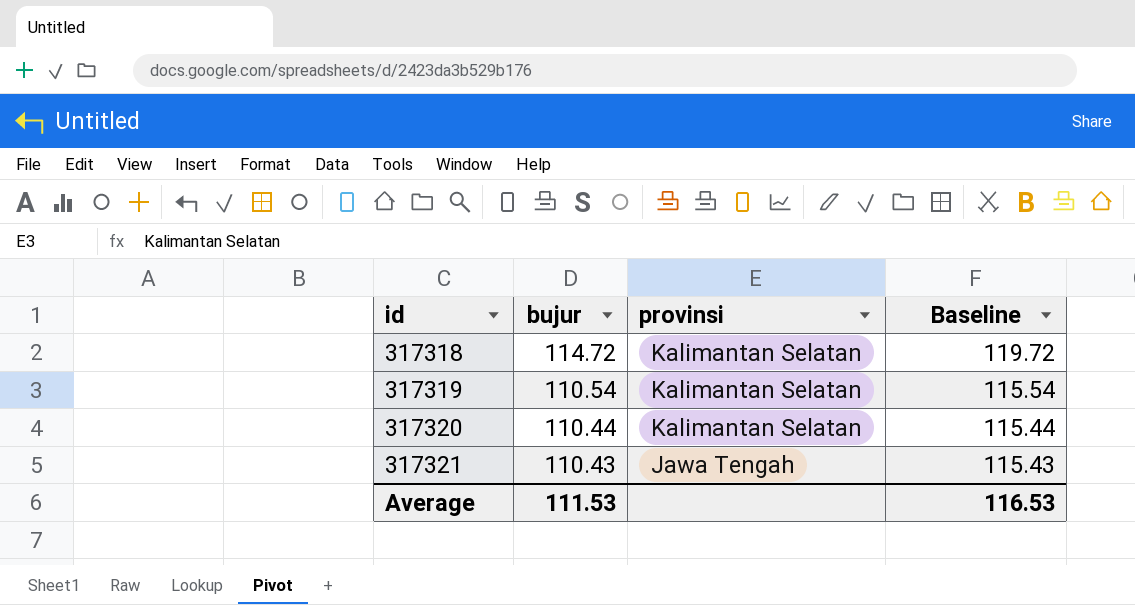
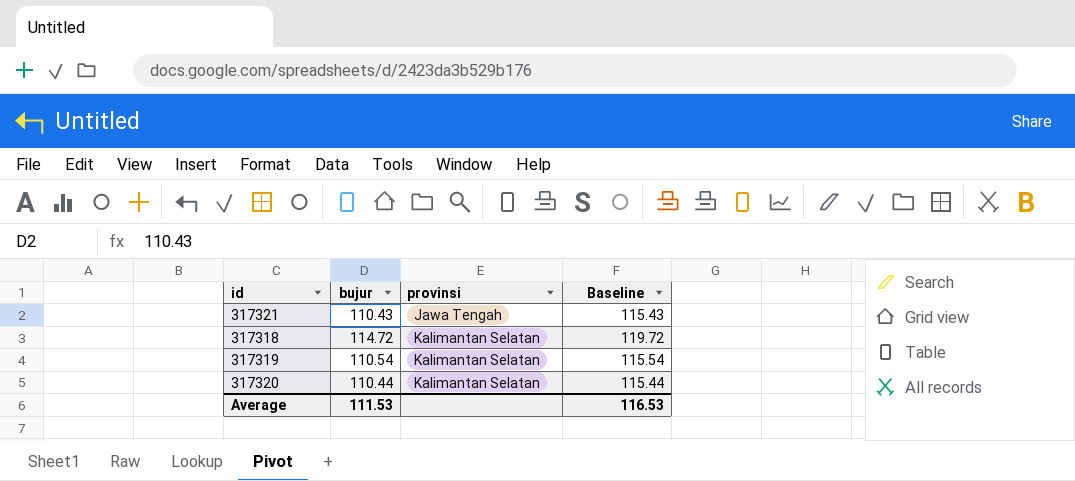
row order: id ascending -> provinsi ascending

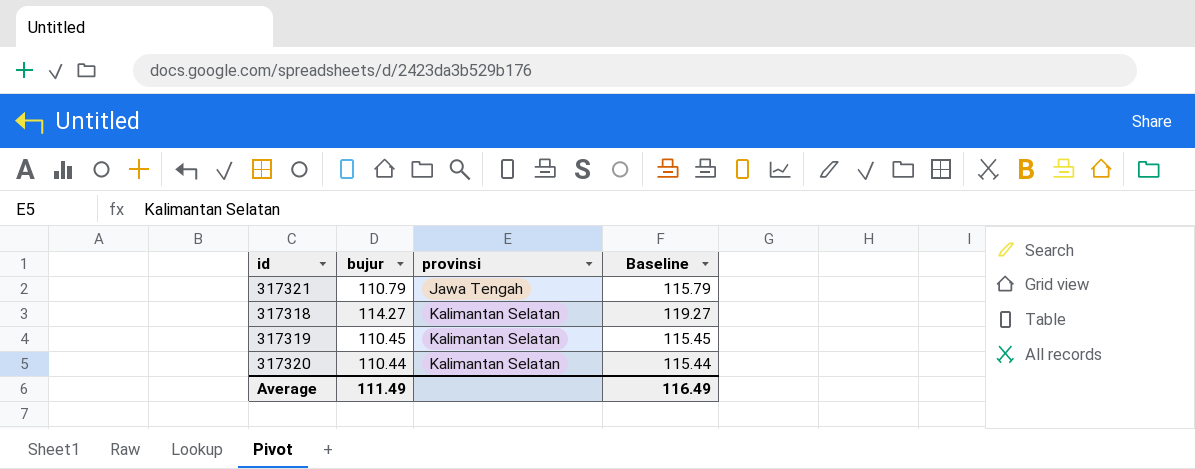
317321 | bujur: 110.43 -> 110.79
317321 | Baseline: 115.43 -> 115.79
317318 | bujur: 114.72 -> 114.27
317318 | Baseline: 119.72 -> 119.27
317319 | bujur: 110.54 -> 110.45
317319 | Baseline: 115.54 -> 115.45
Average | bujur: 111.53 -> 111.49
Average | Baseline: 116.53 -> 116.49

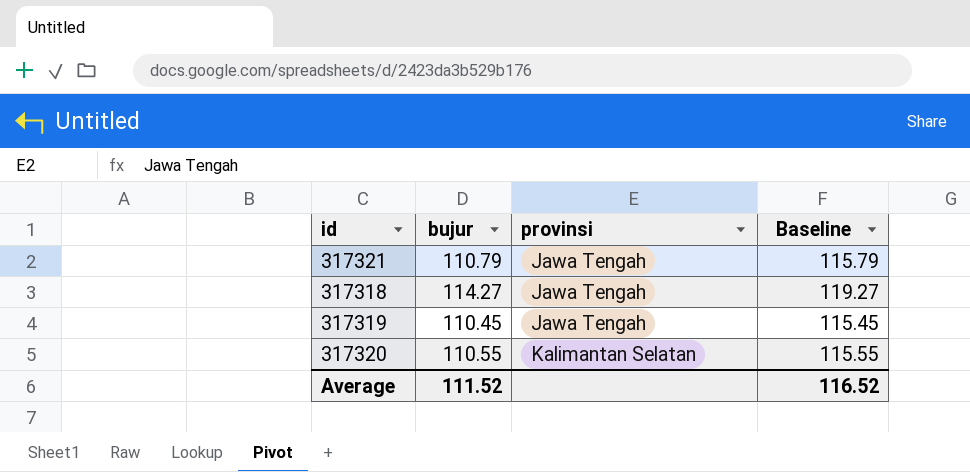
317318 | provinsi: Kalimantan Selatan -> Jawa Tengah
317319 | provinsi: Kalimantan Selatan -> Jawa Tengah
317320 | bujur: 110.44 -> 110.55
317320 | Baseline: 115.44 -> 115.55
Average | bujur: 111.49 -> 111.52
Average | Baseline: 116.49 -> 116.52

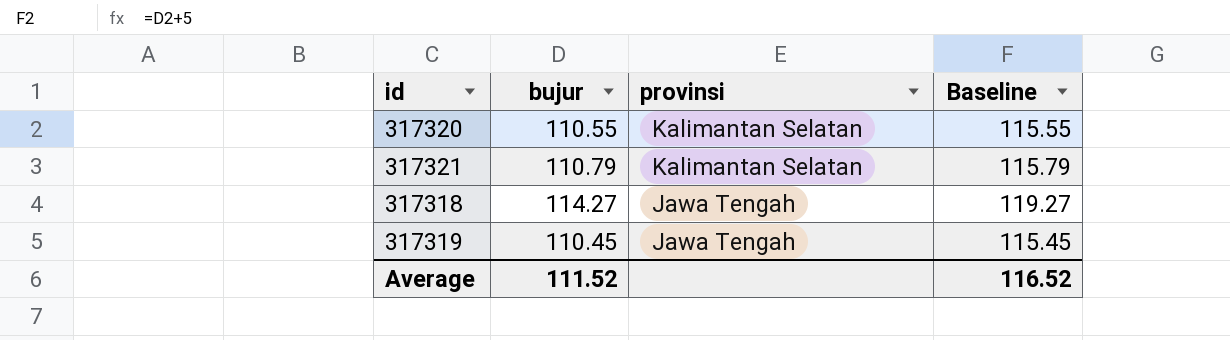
row order: provinsi ascending -> provinsi descending
317321 | provinsi: Jawa Tengah -> Kalimantan Selatan

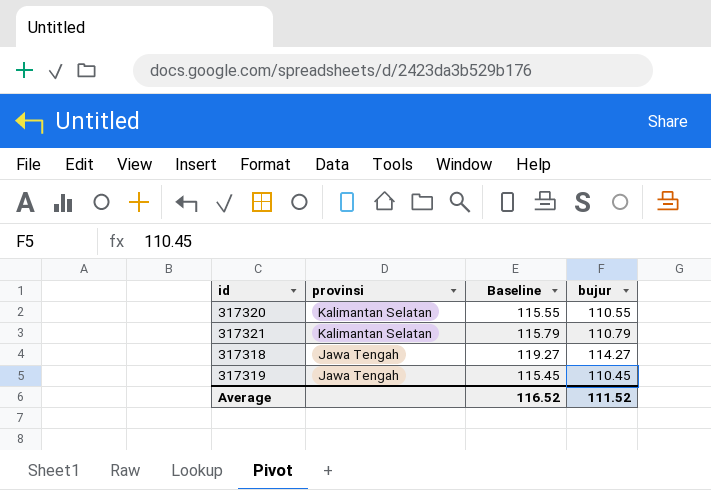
column bujur | position: 2 -> 4

